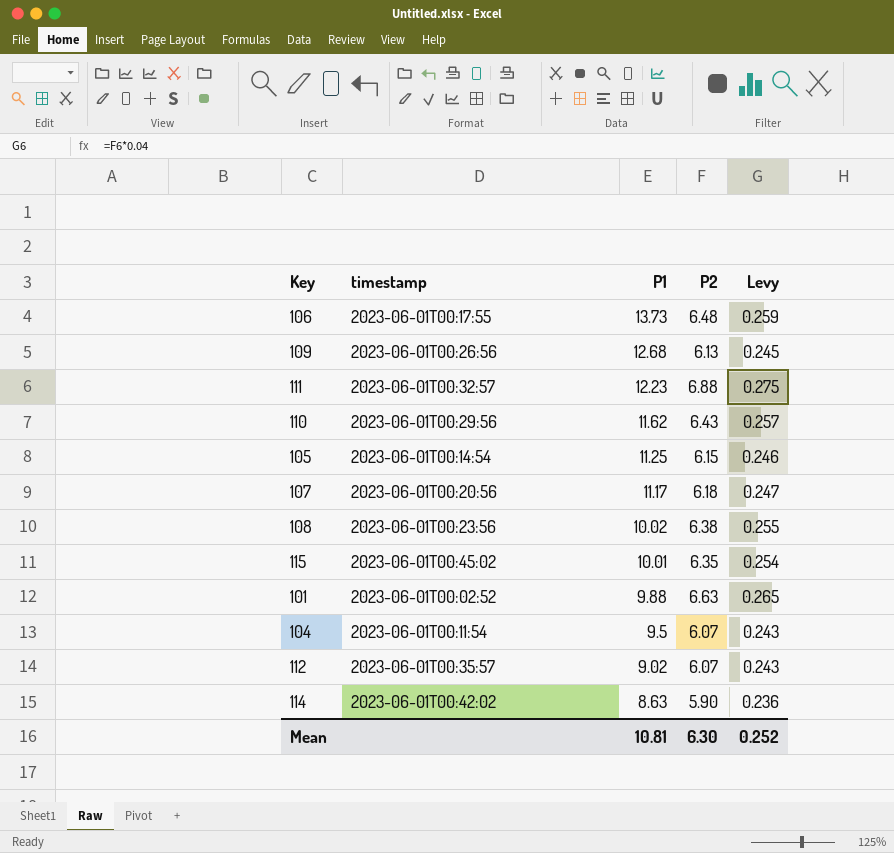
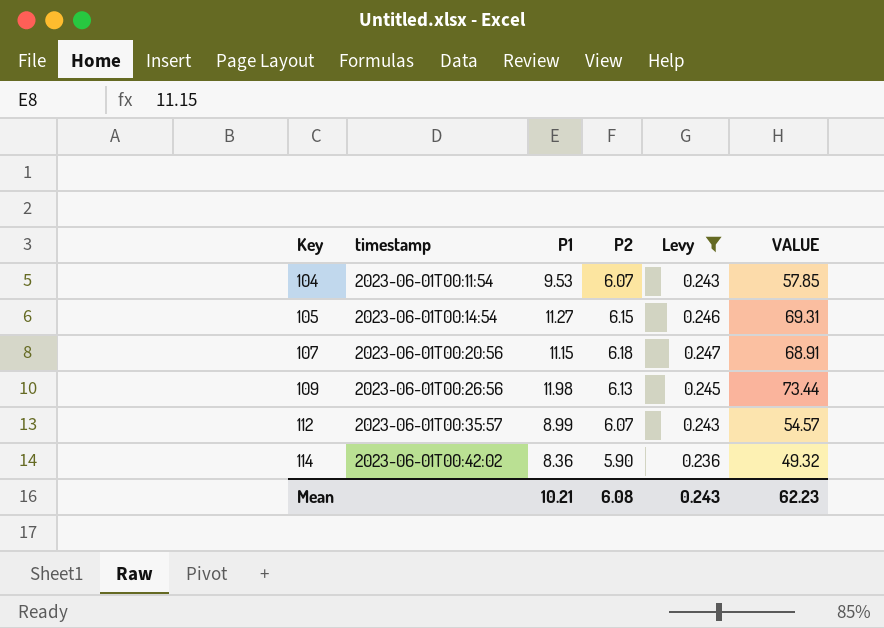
filter: none -> Levy <= 0.247
row order: P1 descending -> Key ascending
column VALUE | formula: none -> [P1] * [P2]
104 | P1: 9.5 -> 9.53
105 | P1: 11.25 -> 11.27
107 | P1: 11.17 -> 11.15
109 | P1: 12.68 -> 11.98
112 | P1: 9.02 -> 8.99
114 | P1: 8.63 -> 8.36
Mean | P1: 10.81 -> 10.21
Mean | P2: 6.30 -> 6.08
Mean | Levy: 0.252 -> 0.243

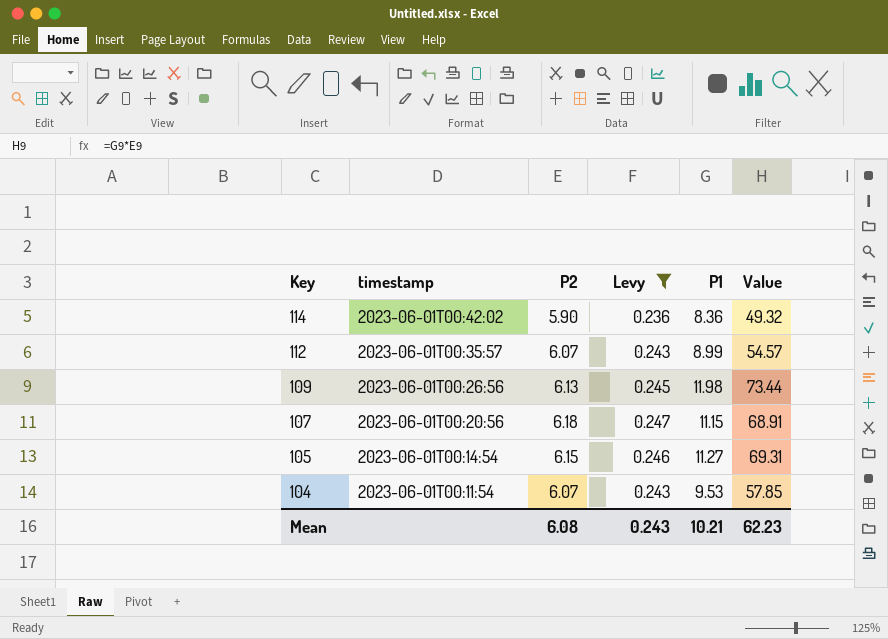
row order: Key ascending -> Key descending
column P1 | position: 3 -> 5
column name: VALUE -> Value

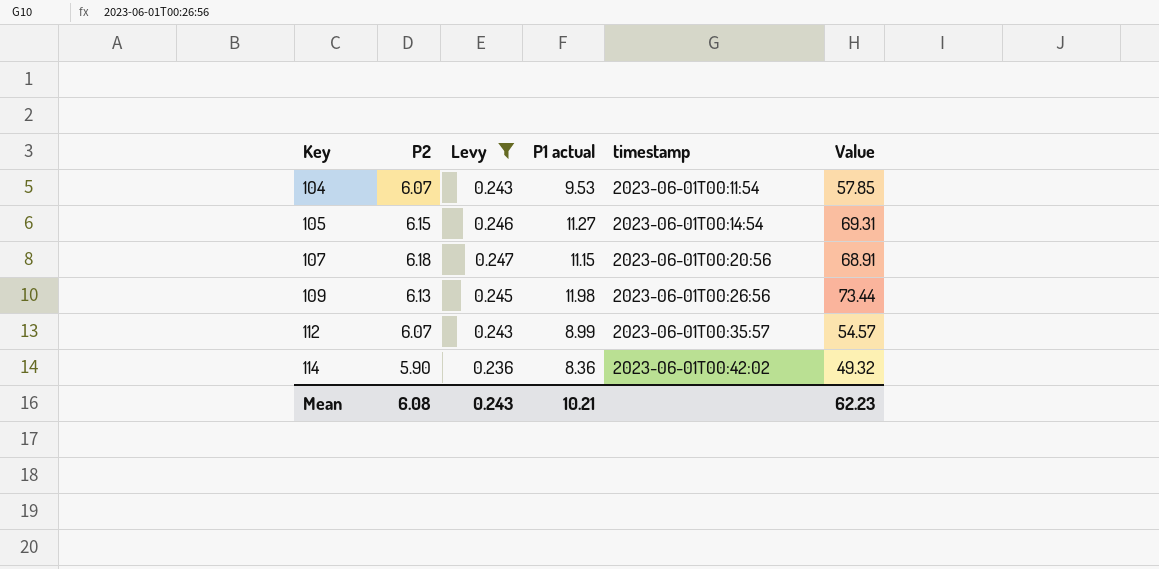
row order: Key descending -> Key ascending
column name: P1 -> P1 actual
column timestamp | position: 2 -> 5

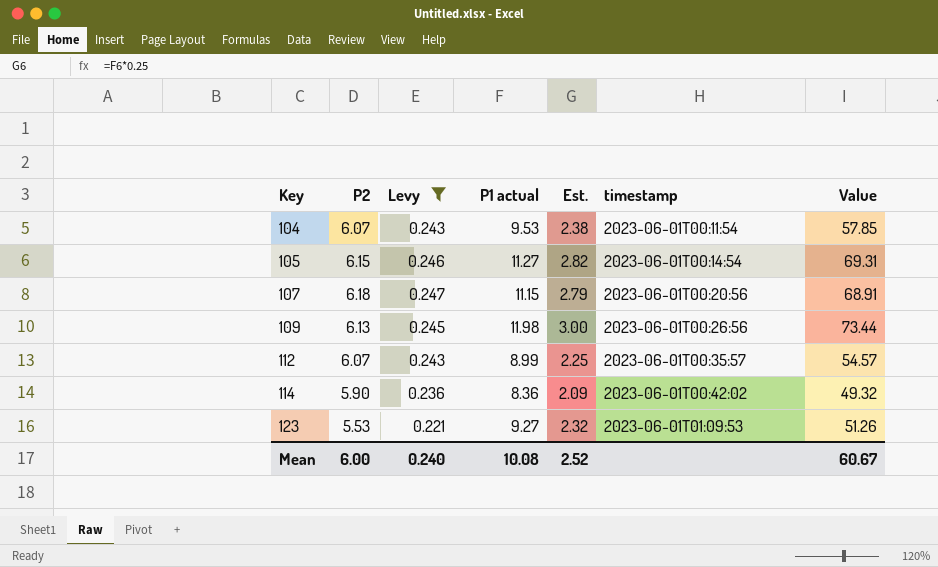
column Est. | formula: none -> [P1 actual] * 0.25
row 123: none -> 5.53 | 0.221 | 9.27 | 2.32 | 2023-06-01T01:09:53 | 51.26
Mean | P2: 6.08 -> 6.00
Mean | Levy: 0.243 -> 0.240
Mean | P1 actual: 10.21 -> 10.08
Mean | Value: 62.23 -> 60.67

